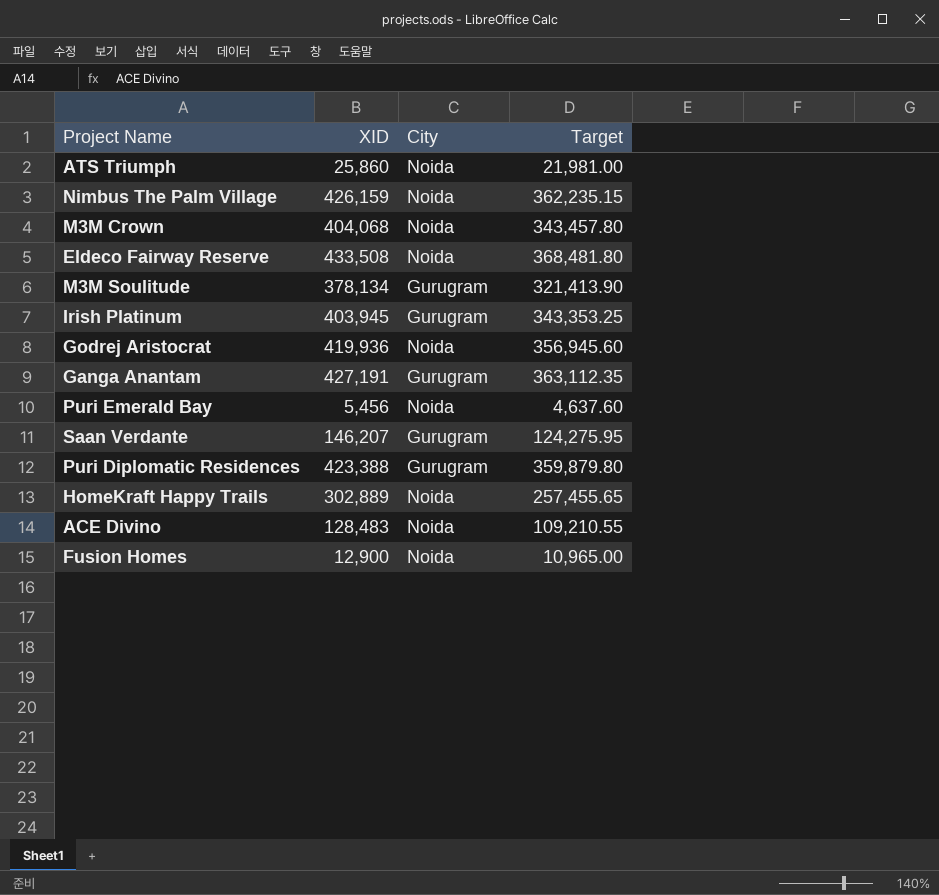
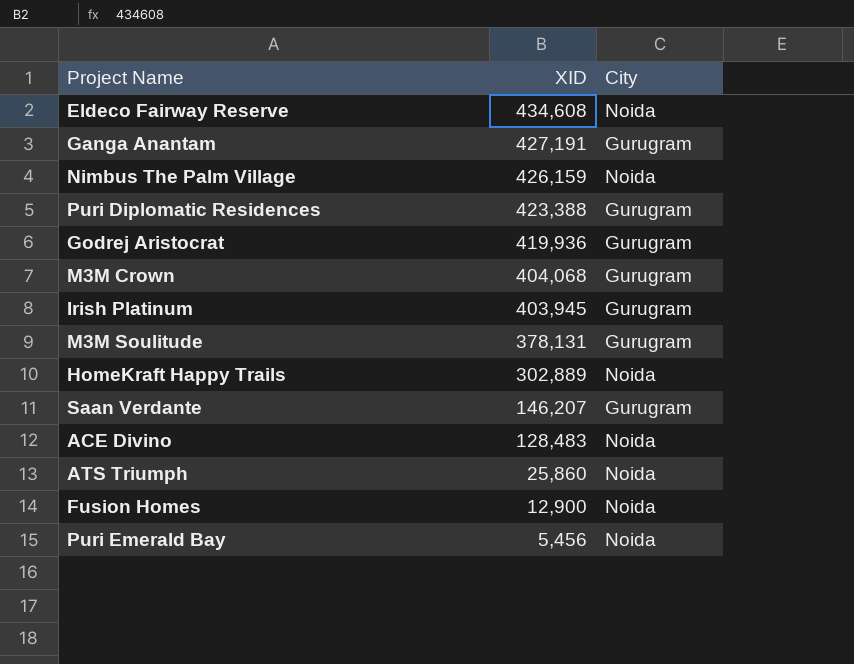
row order: none -> XID descending
column Target | formula: [XID] * 0.85 -> none
Eldeco Fairway Reserve | XID: 433,508 -> 434,608
Godrej Aristocrat | City: Noida -> Gurugram
M3M Crown | City: Noida -> Gurugram
M3M Soulitude | XID: 378,134 -> 378,131

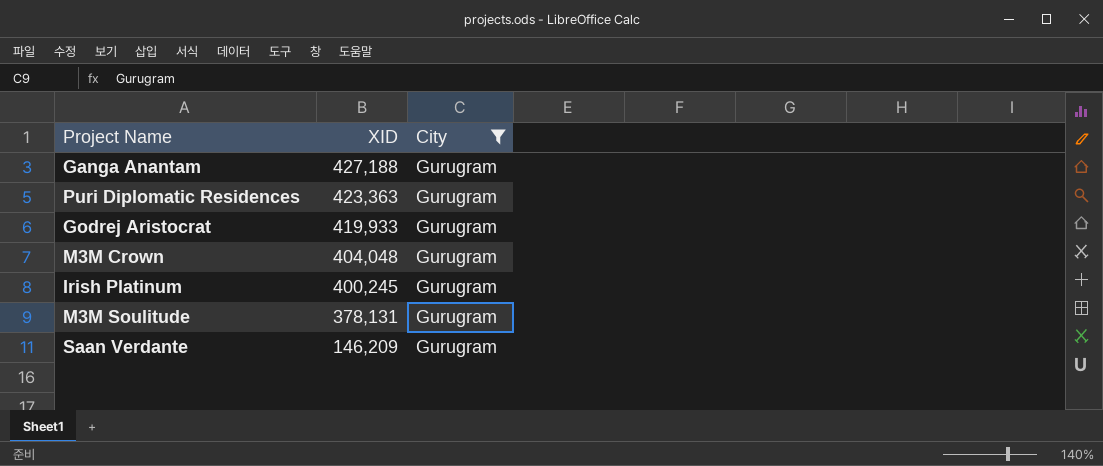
filter: none -> City = Gurugram
Ganga Anantam | XID: 427,191 -> 427,188
Puri Diplomatic Residences | XID: 423,388 -> 423,363
Godrej Aristocrat | XID: 419,936 -> 419,933
M3M Crown | XID: 404,068 -> 404,048
Irish Platinum | XID: 403,945 -> 400,245
Saan Verdante | XID: 146,207 -> 146,209

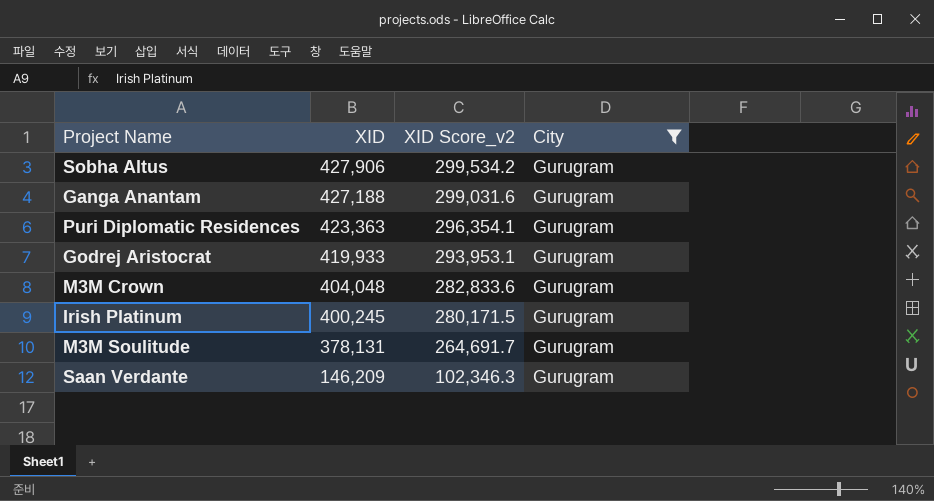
column XID Score_v2 | formula: none -> [XID] * 0.7
row Sobha Altus: none -> 427,906 | 299,534.2 | Gurugram

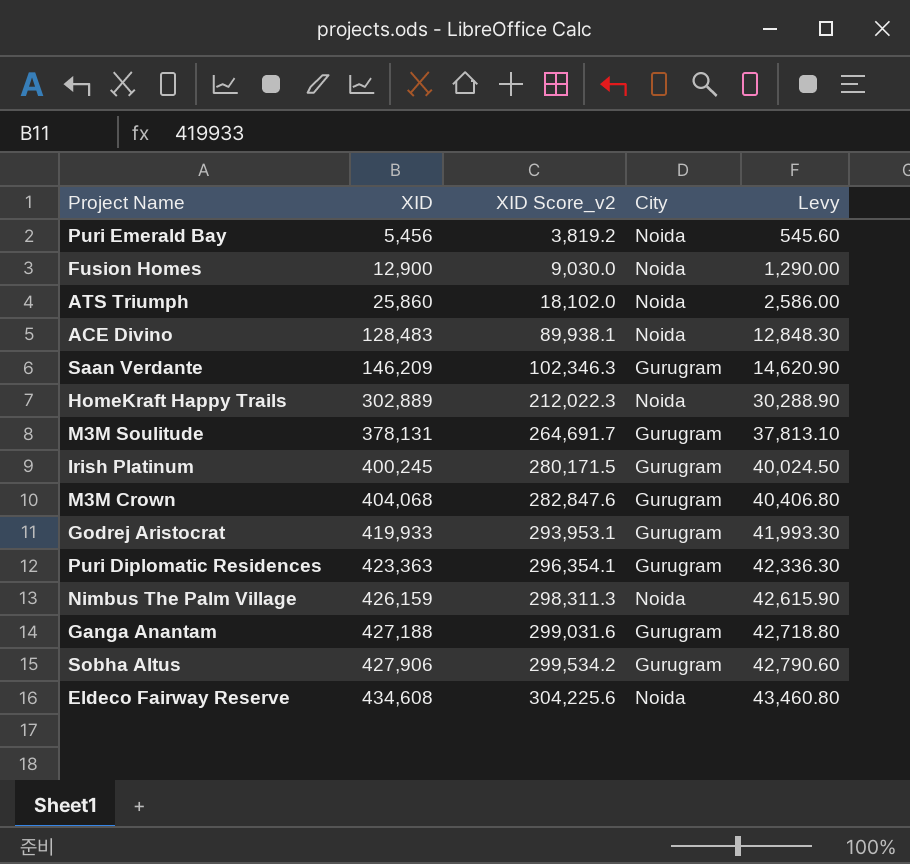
filter: City = Gurugram -> none
row order: XID descending -> XID ascending
column Levy | formula: none -> [XID] * 0.1
M3M Crown | XID: 404,048 -> 404,068
M3M Crown | XID Score_v2: 282,833.6 -> 282,847.6

